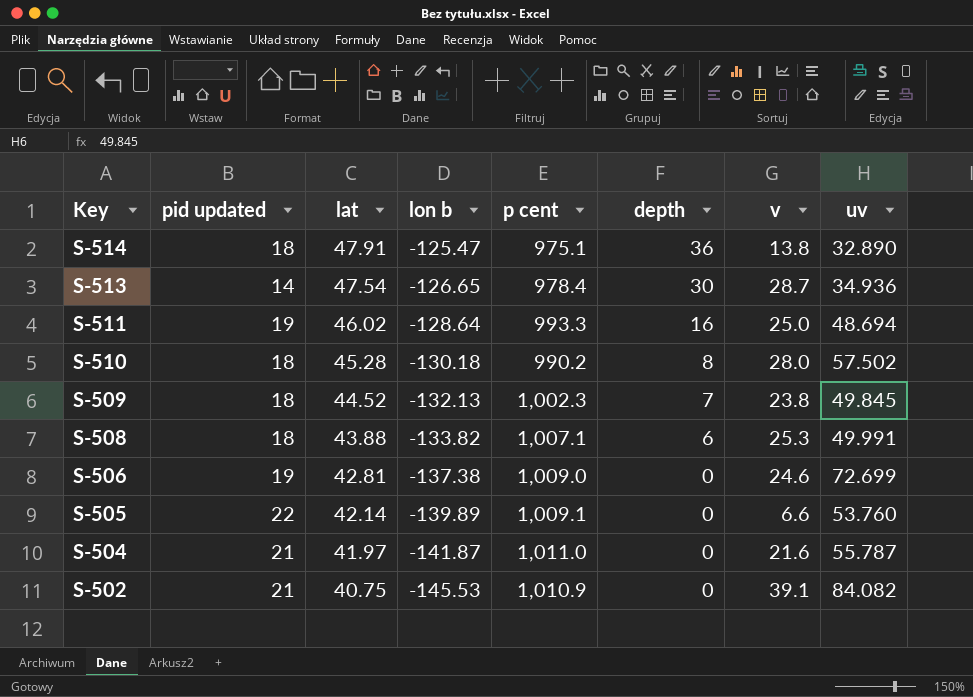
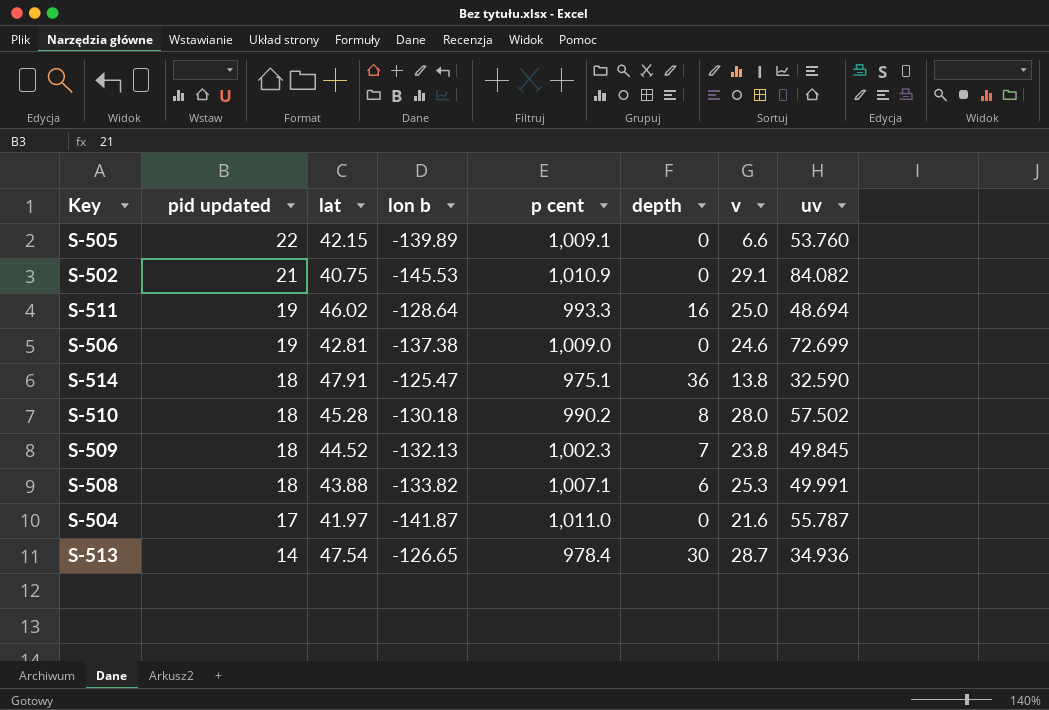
row order: Key descending -> pid updated descending
S-505 | lat: 42.14 -> 42.15
S-502 | v: 39.1 -> 29.1
S-514 | uv: 32.890 -> 32.590
S-504 | pid updated: 21 -> 17

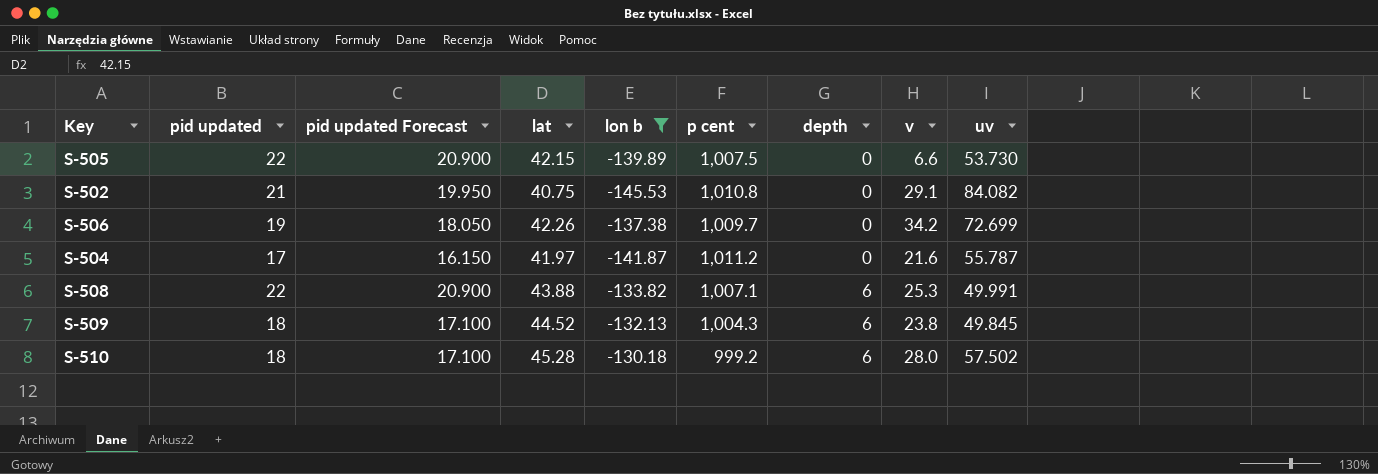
filter: none -> lon b <= -130.18
row order: pid updated descending -> depth ascending
column pid updated Forecast | formula: none -> [pid updated] * 0.95
S-505 | p cent: 1,009.1 -> 1,007.5
S-505 | uv: 53.760 -> 53.730
S-502 | p cent: 1,010.9 -> 1,010.8
S-506 | lat: 42.81 -> 42.26
S-506 | p cent: 1,009.0 -> 1,009.7
S-506 | v: 24.6 -> 34.2
S-504 | p cent: 1,011.0 -> 1,011.2
S-508 | pid updated: 18 -> 22
S-509 | p cent: 1,002.3 -> 1,004.3
S-509 | depth: 7 -> 6
S-510 | p cent: 990.2 -> 999.2
S-510 | depth: 8 -> 6

